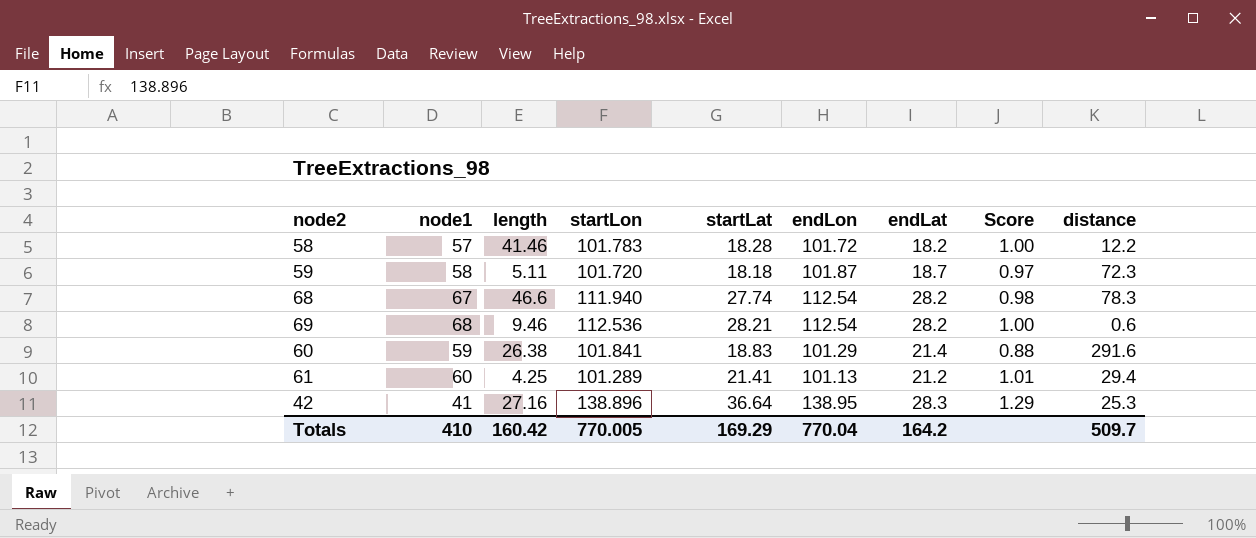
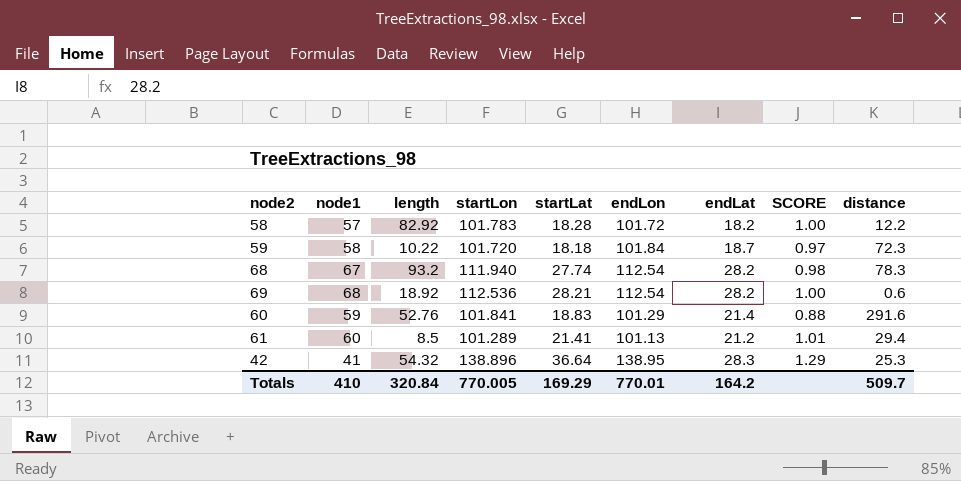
column name: Score -> SCORE
58 | length: 41.46 -> 82.92
59 | length: 5.11 -> 10.22
59 | endLon: 101.87 -> 101.84
68 | length: 46.6 -> 93.2
69 | length: 9.46 -> 18.92
60 | length: 26.38 -> 52.76
61 | length: 4.25 -> 8.5
42 | length: 27.16 -> 54.32
Totals | length: 160.42 -> 320.84
Totals | endLon: 770.04 -> 770.01

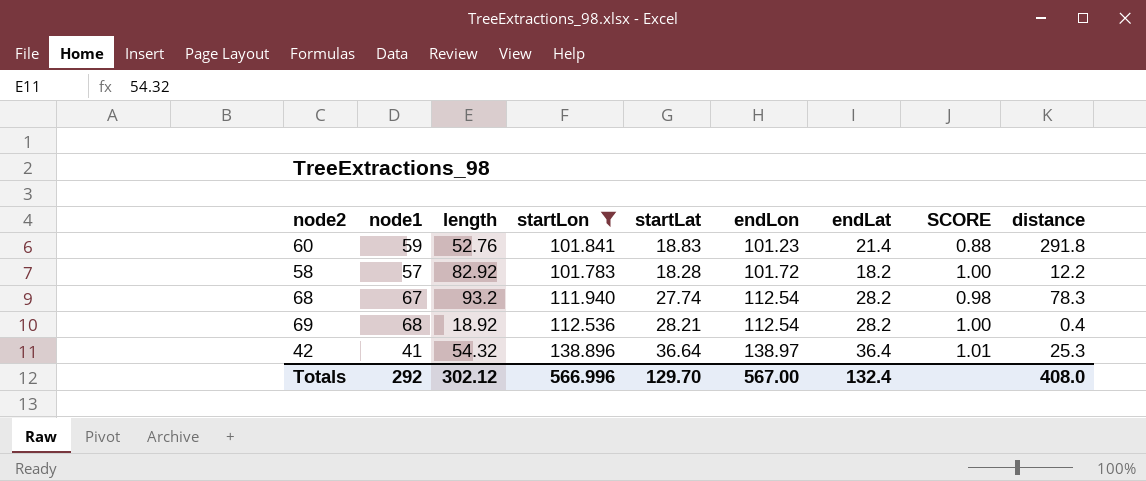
filter: none -> startLon >= 101.783
row order: none -> endLon ascending
60 | endLon: 101.29 -> 101.23
60 | distance: 291.6 -> 291.8
69 | distance: 0.6 -> 0.4
42 | endLon: 138.95 -> 138.97
42 | endLat: 28.3 -> 36.4
42 | SCORE: 1.29 -> 1.01
Totals | node1: 410 -> 292
Totals | length: 320.84 -> 302.12
Totals | startLon: 770.005 -> 566.996
Totals | startLat: 169.29 -> 129.70
Totals | endLon: 770.01 -> 567.00
Totals | endLat: 164.2 -> 132.4
Totals | distance: 509.7 -> 408.0

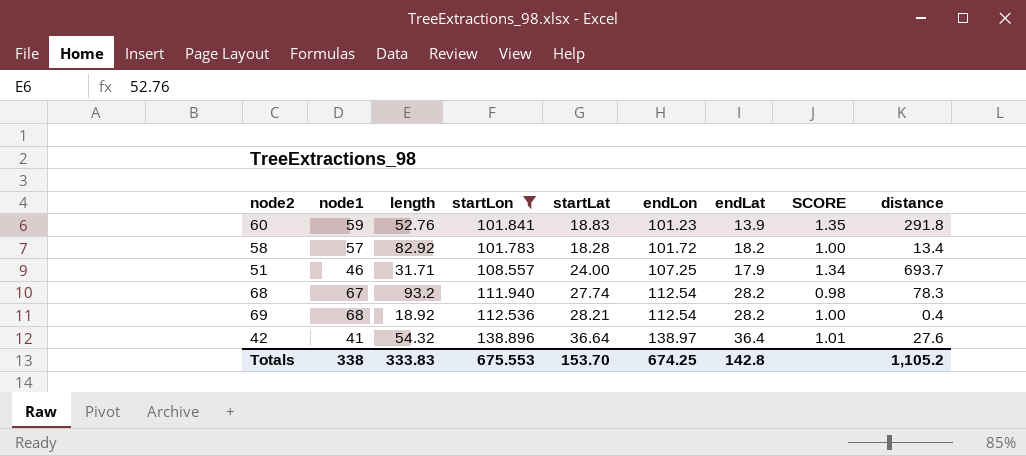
60 | endLat: 21.4 -> 13.9
60 | SCORE: 0.88 -> 1.35
58 | distance: 12.2 -> 13.4
row 51: none -> 46 | 31.71 | 108.557 | 24.00 | 107.25 | 17.9 | 1.34 | 693.7
42 | distance: 25.3 -> 27.6
Totals | node1: 292 -> 338
Totals | length: 302.12 -> 333.83
Totals | startLon: 566.996 -> 675.553
Totals | startLat: 129.70 -> 153.70
Totals | endLon: 567.00 -> 674.25
Totals | endLat: 132.4 -> 142.8
Totals | distance: 408.0 -> 1,105.2

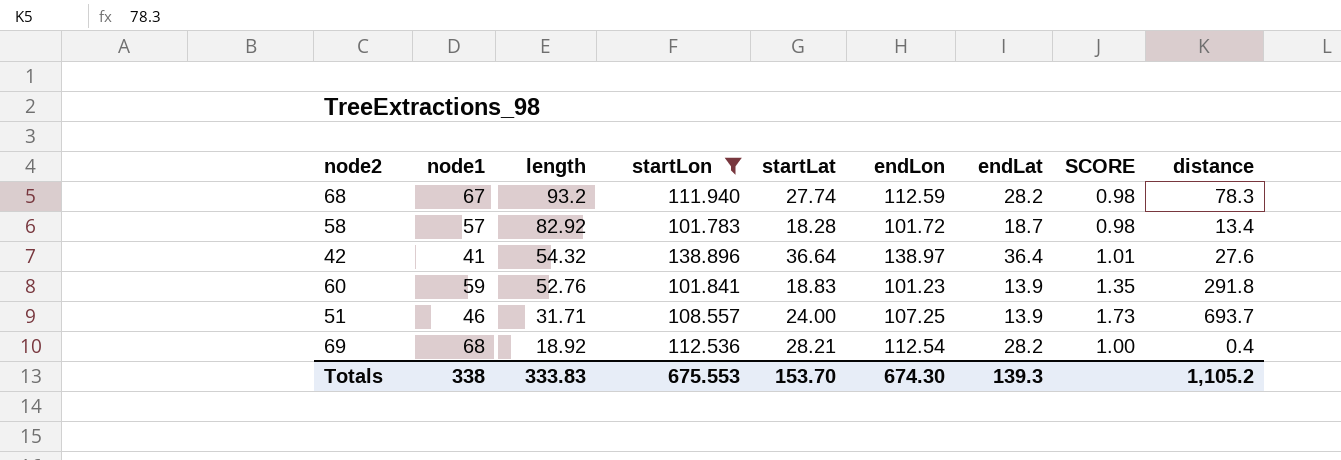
row order: endLon ascending -> length descending
68 | endLon: 112.54 -> 112.59
58 | endLat: 18.2 -> 18.7
58 | SCORE: 1.00 -> 0.98
51 | endLat: 17.9 -> 13.9
51 | SCORE: 1.34 -> 1.73
Totals | endLon: 674.25 -> 674.30
Totals | endLat: 142.8 -> 139.3

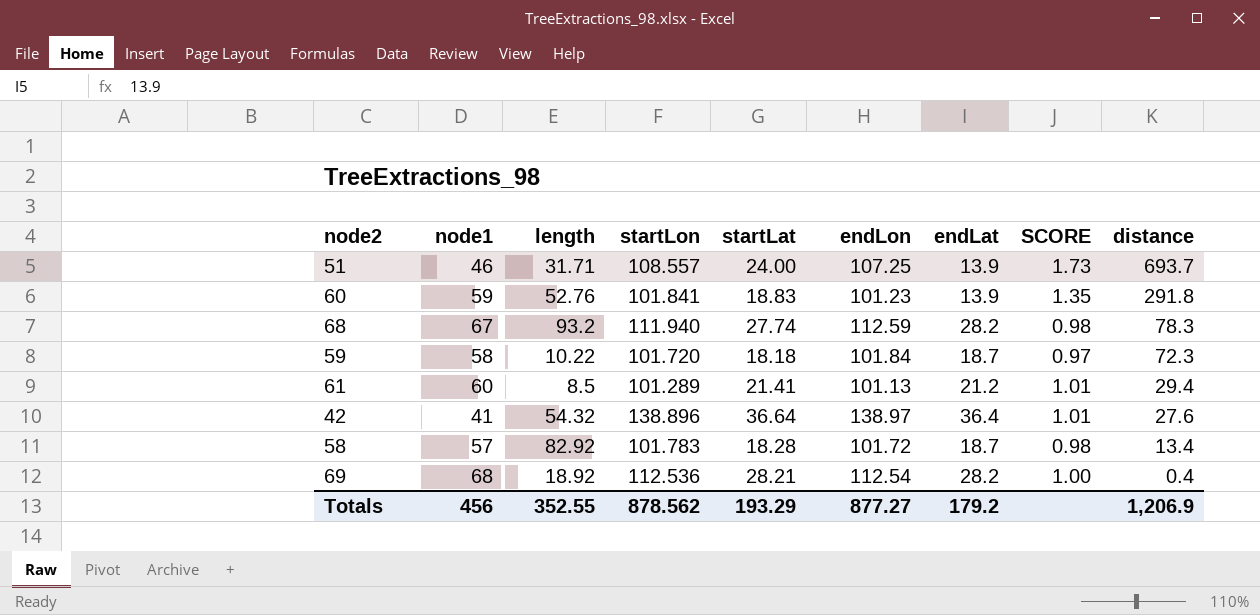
filter: startLon >= 101.783 -> none
row order: length descending -> distance descending
Totals | node1: 338 -> 456
Totals | length: 333.83 -> 352.55
Totals | startLon: 675.553 -> 878.562
Totals | startLat: 153.70 -> 193.29
Totals | endLon: 674.30 -> 877.27
Totals | endLat: 139.3 -> 179.2
Totals | distance: 1,105.2 -> 1,206.9

